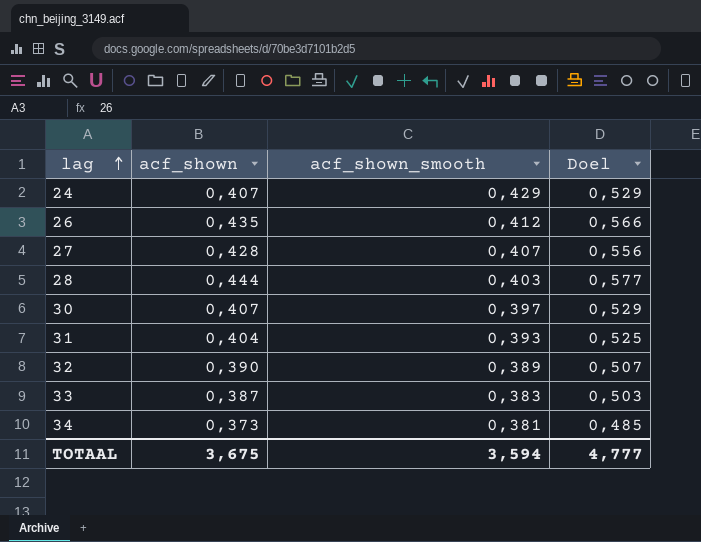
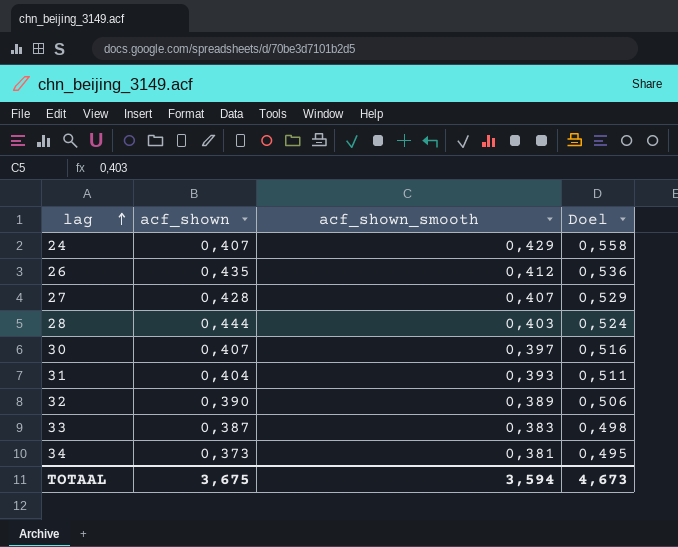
column Doel | formula: [acf_shown] * 1,3 -> [acf_shown_smooth] * 1,3
TOTAAL | Doel: 4,777 -> 4,673

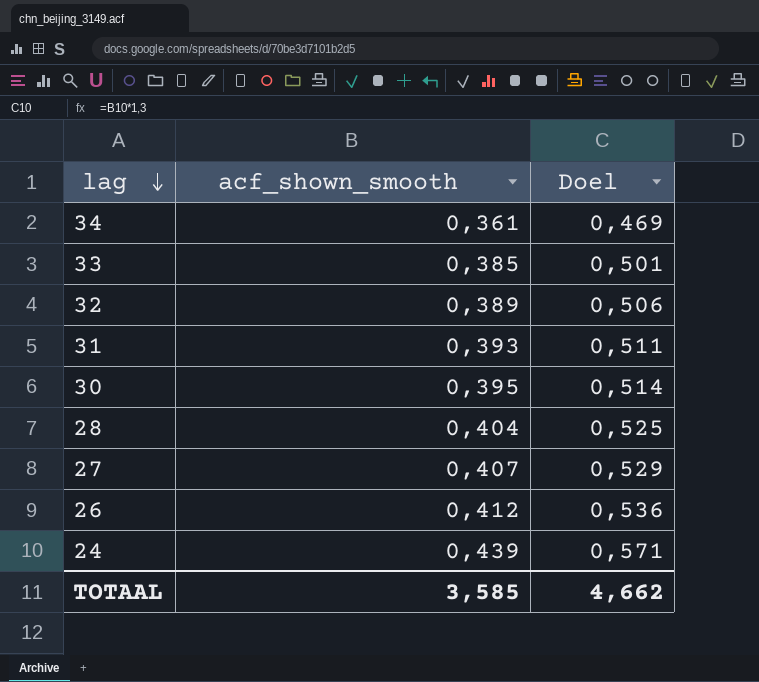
row order: lag ascending -> lag descending
column acf_shown | position: 2 -> none
34 | acf_shown_smooth: 0,381 -> 0,361
34 | Doel: 0,495 -> 0,469
33 | acf_shown_smooth: 0,383 -> 0,385
33 | Doel: 0,498 -> 0,501
30 | acf_shown_smooth: 0,397 -> 0,395
30 | Doel: 0,516 -> 0,514
28 | acf_shown_smooth: 0,403 -> 0,404
28 | Doel: 0,524 -> 0,525
24 | acf_shown_smooth: 0,429 -> 0,439
24 | Doel: 0,558 -> 0,571
TOTAAL | acf_shown_smooth: 3,594 -> 3,585
TOTAAL | Doel: 4,673 -> 4,662

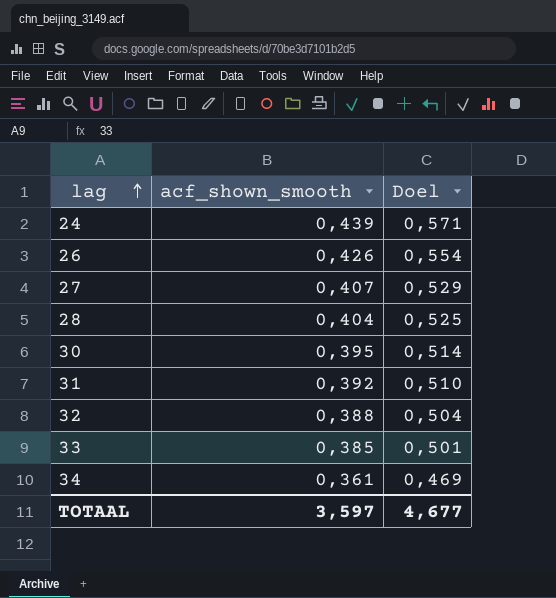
row order: lag descending -> lag ascending
26 | acf_shown_smooth: 0,412 -> 0,426
26 | Doel: 0,536 -> 0,554
31 | acf_shown_smooth: 0,393 -> 0,392
31 | Doel: 0,511 -> 0,510
32 | acf_shown_smooth: 0,389 -> 0,388
32 | Doel: 0,506 -> 0,504
TOTAAL | acf_shown_smooth: 3,585 -> 3,597
TOTAAL | Doel: 4,662 -> 4,677

